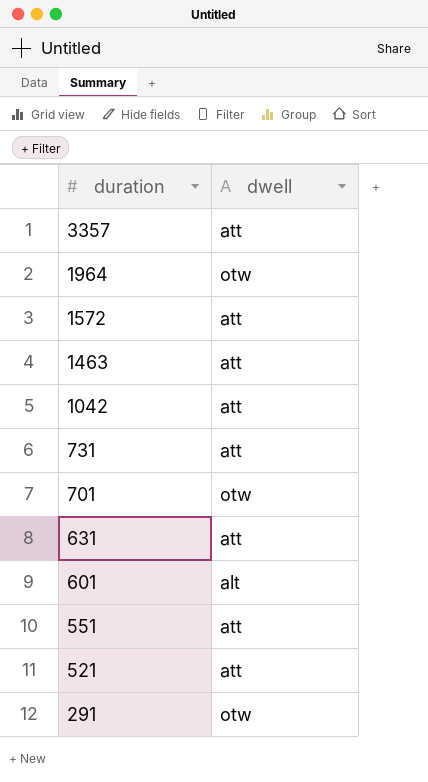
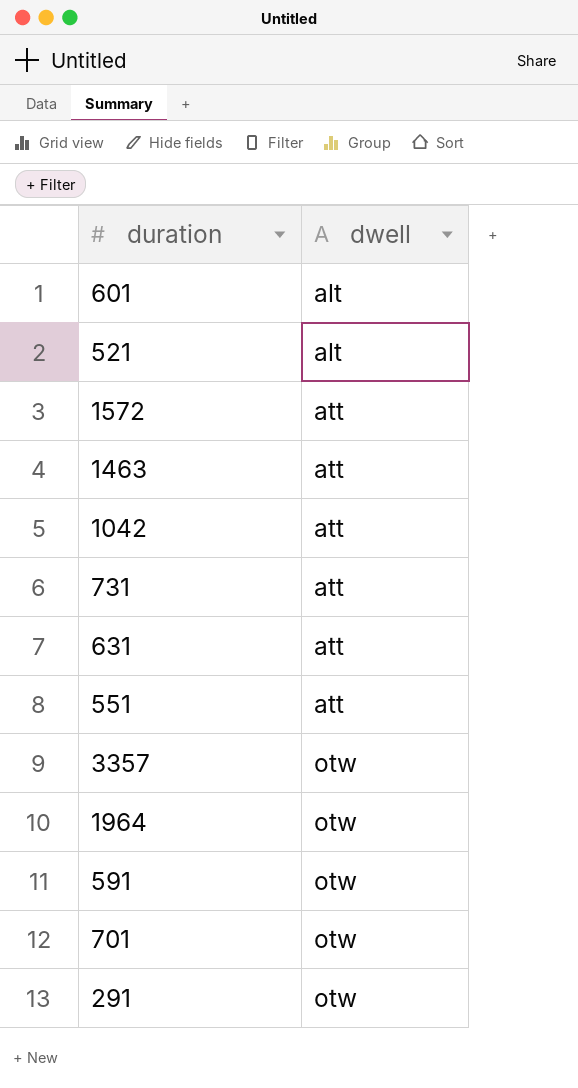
row order: duration descending -> dwell ascending
521 | dwell: att -> alt
3357 | dwell: att -> otw
row 591: none -> otw

